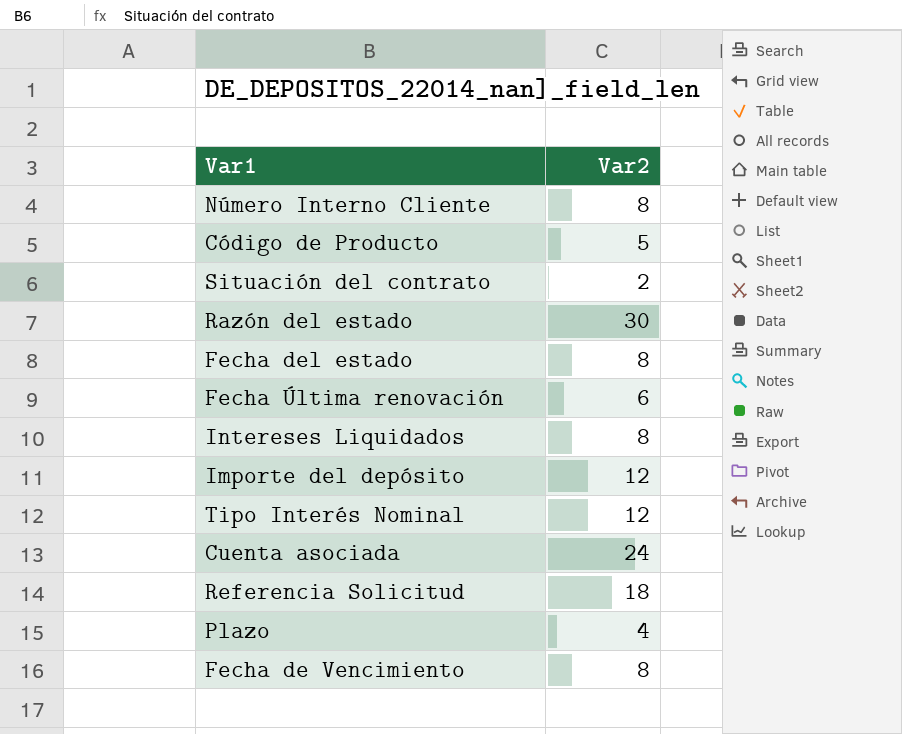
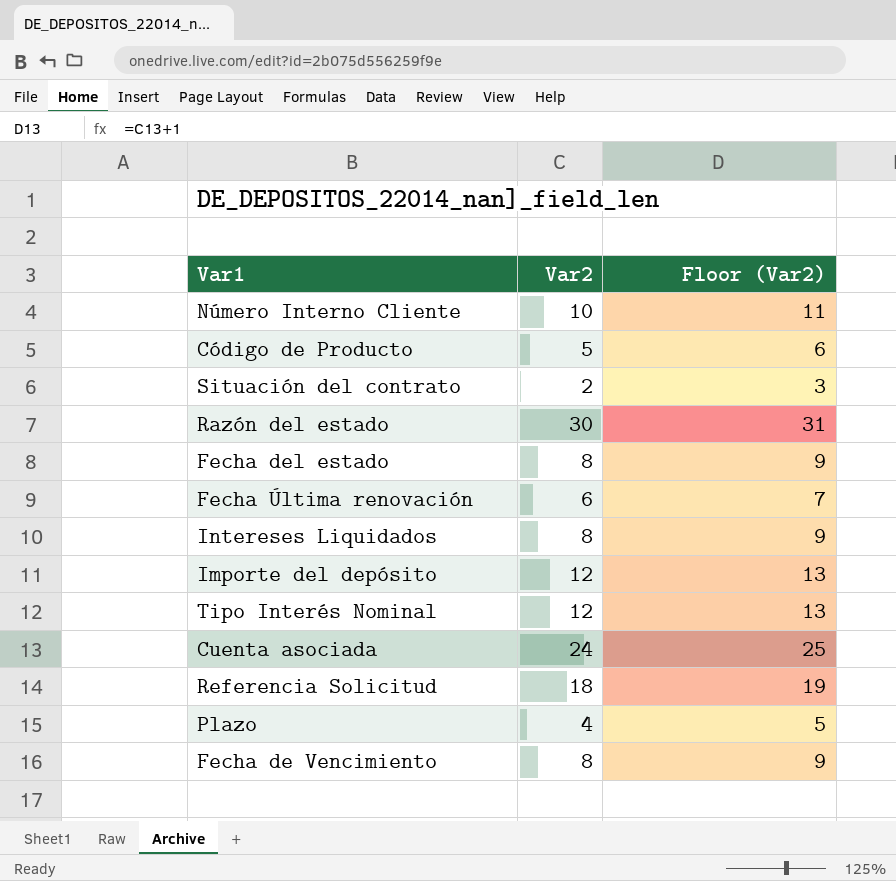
column Floor (Var2) | formula: none -> [Var2] + 1
Número Interno Cliente | Var2: 8 -> 10

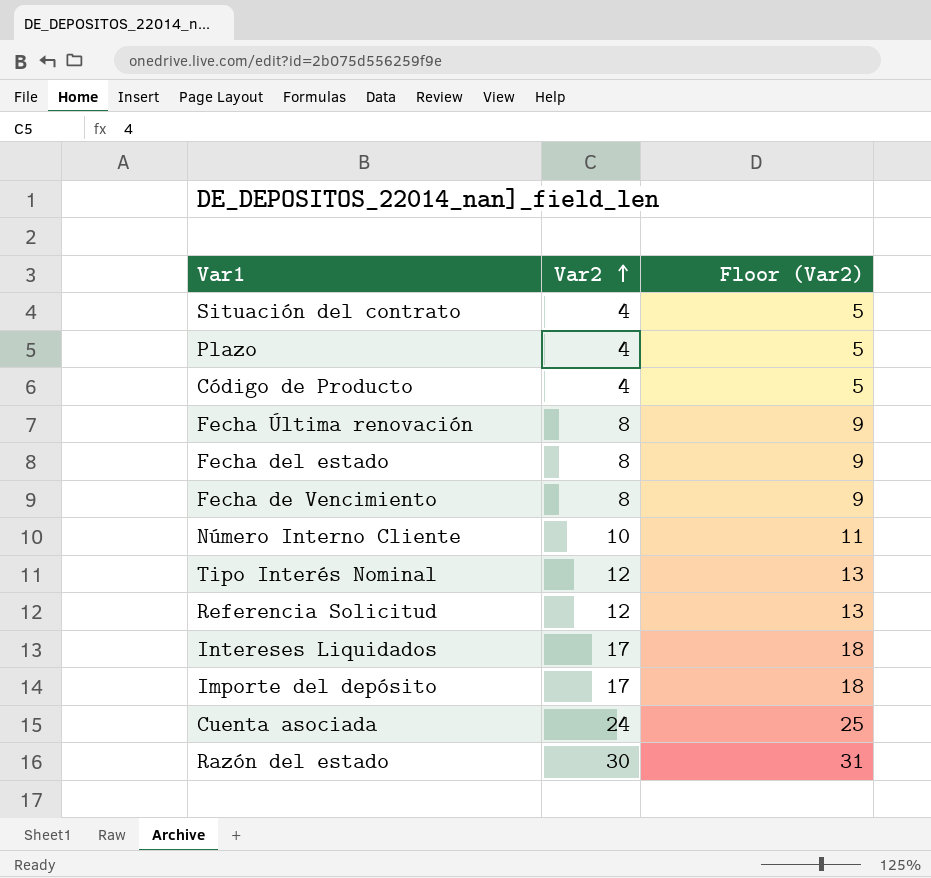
row order: none -> Var2 ascending
Situación del contrato | Var2: 2 -> 4
Situación del contrato | Floor (Var2): 3 -> 5
Código de Producto | Var2: 5 -> 4
Código de Producto | Floor (Var2): 6 -> 5
Fecha Última renovación | Var2: 6 -> 8
Fecha Última renovación | Floor (Var2): 7 -> 9
Referencia Solicitud | Var2: 18 -> 12
Referencia Solicitud | Floor (Var2): 19 -> 13
Intereses Liquidados | Var2: 8 -> 17
Intereses Liquidados | Floor (Var2): 9 -> 18
Importe del depósito | Var2: 12 -> 17
Importe del depósito | Floor (Var2): 13 -> 18

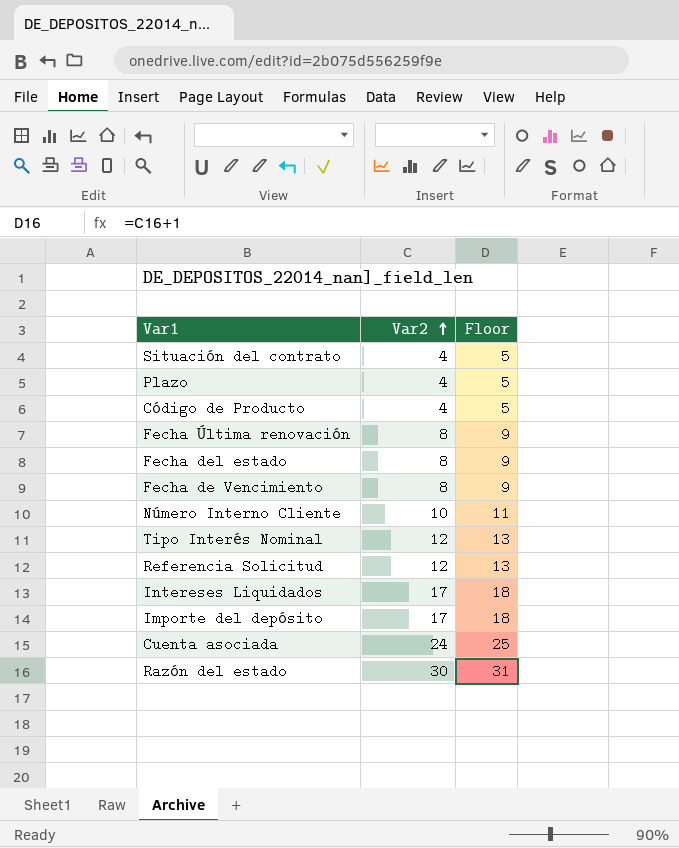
column name: Floor (Var2) -> Floor

